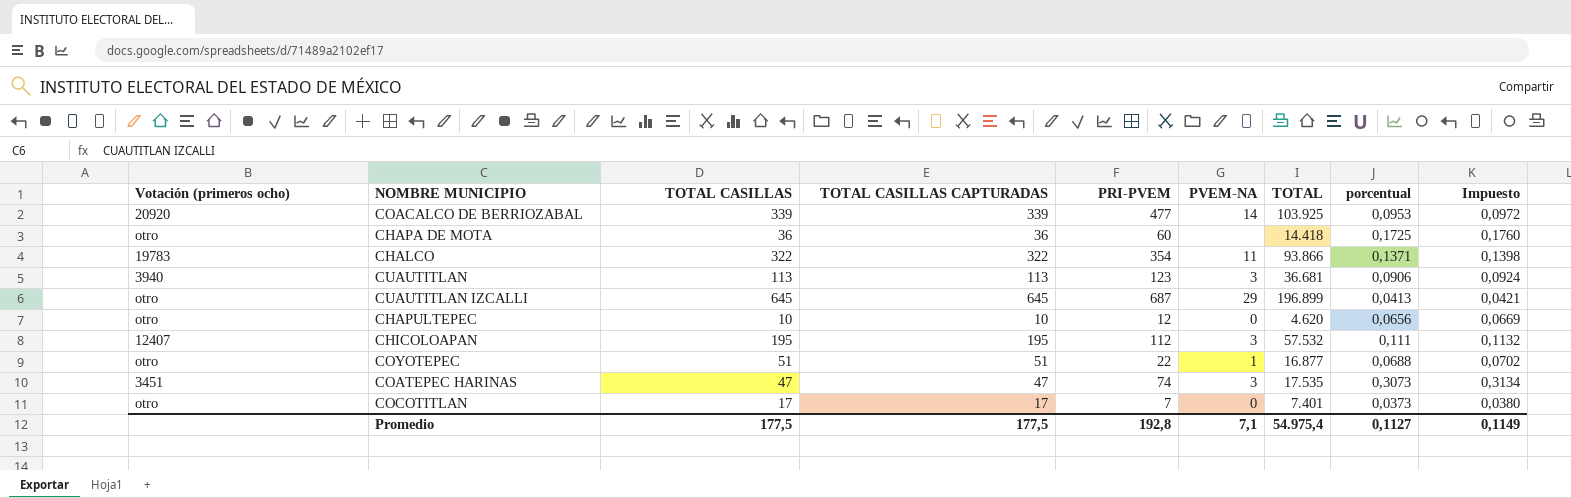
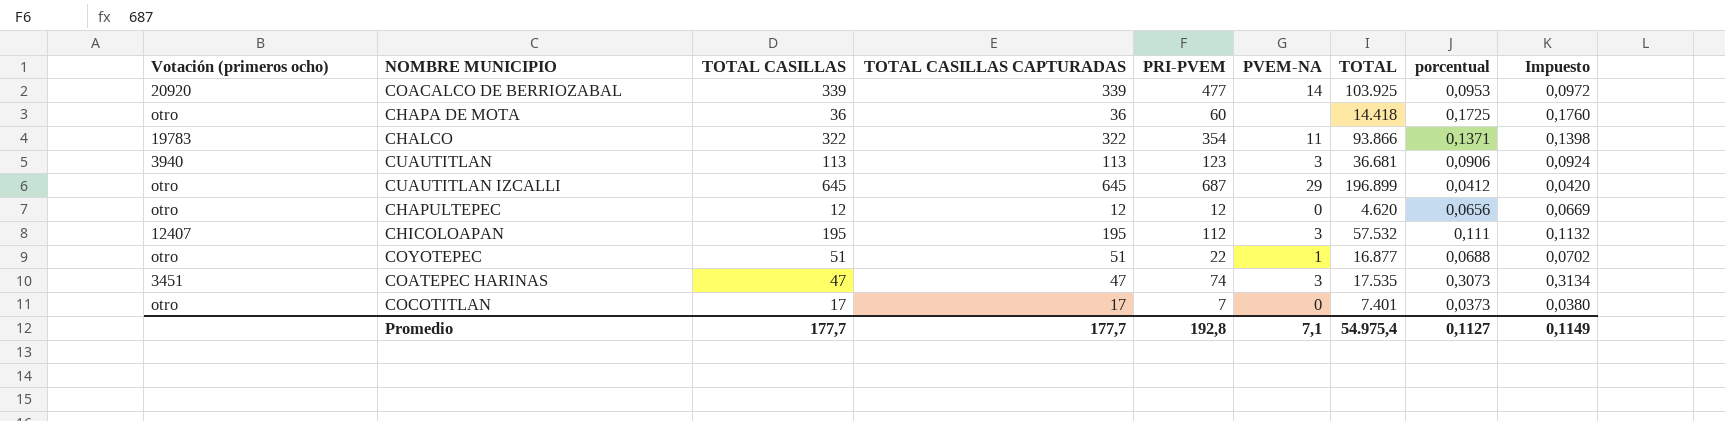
CUAUTITLAN IZCALLI | porcentual: 0,0413 -> 0,0412
CUAUTITLAN IZCALLI | Impuesto: 0,0421 -> 0,0420
CHAPULTEPEC | TOTAL CASILLAS: 10 -> 12
CHAPULTEPEC | TOTAL CASILLAS CAPTURADAS: 10 -> 12
Promedio | TOTAL CASILLAS: 177,5 -> 177,7
Promedio | TOTAL CASILLAS CAPTURADAS: 177,5 -> 177,7

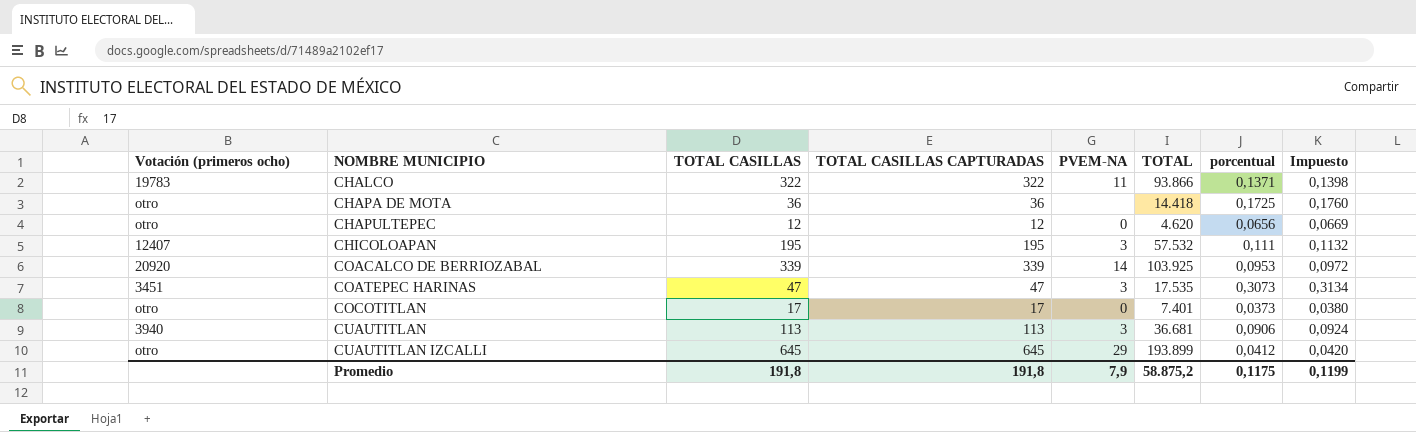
row order: none -> NOMBRE MUNICIPIO ascending
column PRI-PVEM | position: 5 -> none
row COYOTEPEC: otro | 51 | 51 | 22 | 1 | 16.877 | 0,0688 | 0,0702 -> none
CUAUTITLAN IZCALLI | TOTAL: 196.899 -> 193.899
Promedio | TOTAL CASILLAS: 177,7 -> 191,8
Promedio | TOTAL CASILLAS CAPTURADAS: 177,7 -> 191,8
Promedio | PVEM-NA: 7,1 -> 7,9
Promedio | TOTAL: 54.975,4 -> 58.875,2
Promedio | porcentual: 0,1127 -> 0,1175
Promedio | Impuesto: 0,1149 -> 0,1199

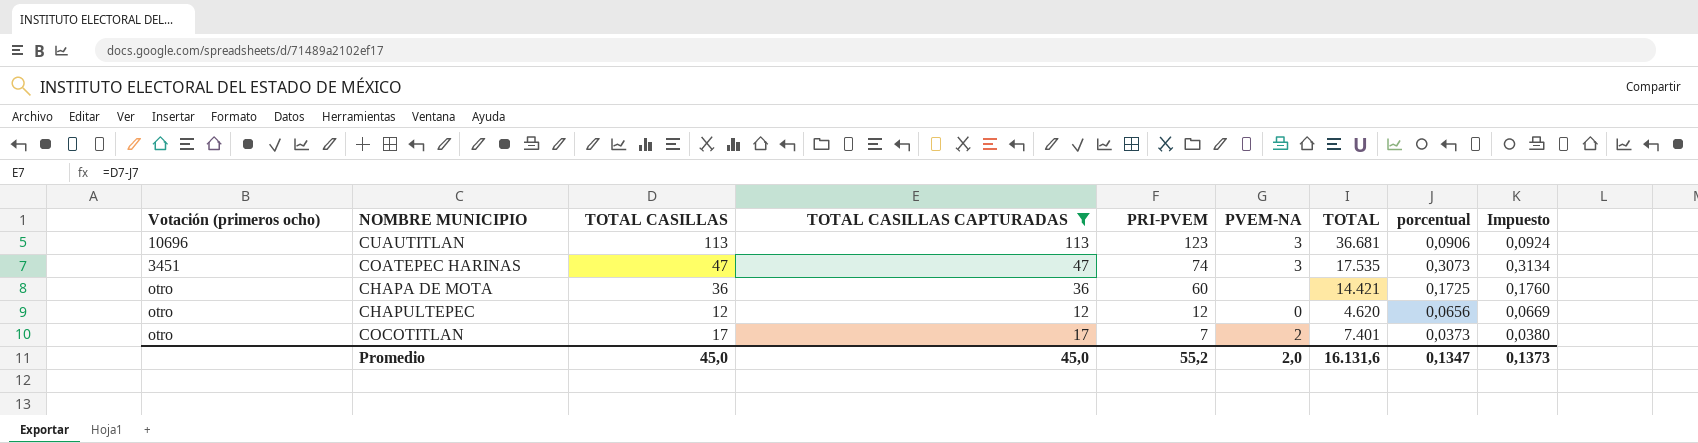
filter: none -> TOTAL CASILLAS CAPTURADAS <= 113
row order: NOMBRE MUNICIPIO ascending -> PRI-PVEM descending
column PRI-PVEM | position: none -> 5
CUAUTITLAN | Votación (primeros ocho): 3940 -> 10696
CHAPA DE MOTA | TOTAL: 14.418 -> 14.421
COCOTITLAN | PVEM-NA: 0 -> 2
Promedio | TOTAL CASILLAS: 191,8 -> 45,0
Promedio | TOTAL CASILLAS CAPTURADAS: 191,8 -> 45,0
Promedio | PVEM-NA: 7,9 -> 2,0
Promedio | TOTAL: 58.875,2 -> 16.131,6
Promedio | porcentual: 0,1175 -> 0,1347
Promedio | Impuesto: 0,1199 -> 0,1373

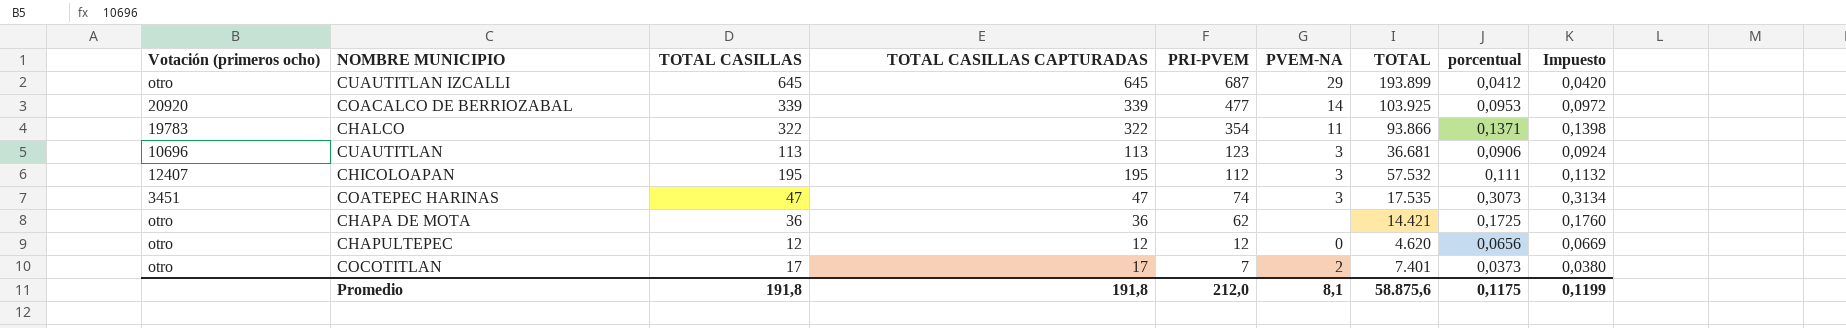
filter: TOTAL CASILLAS CAPTURADAS <= 113 -> none
CHAPA DE MOTA | PRI-PVEM: 60 -> 62
Promedio | TOTAL CASILLAS: 45,0 -> 191,8
Promedio | TOTAL CASILLAS CAPTURADAS: 45,0 -> 191,8
Promedio | PRI-PVEM: 55,2 -> 212,0
Promedio | PVEM-NA: 2,0 -> 8,1
Promedio | TOTAL: 16.131,6 -> 58.875,6
Promedio | porcentual: 0,1347 -> 0,1175
Promedio | Impuesto: 0,1373 -> 0,1199

